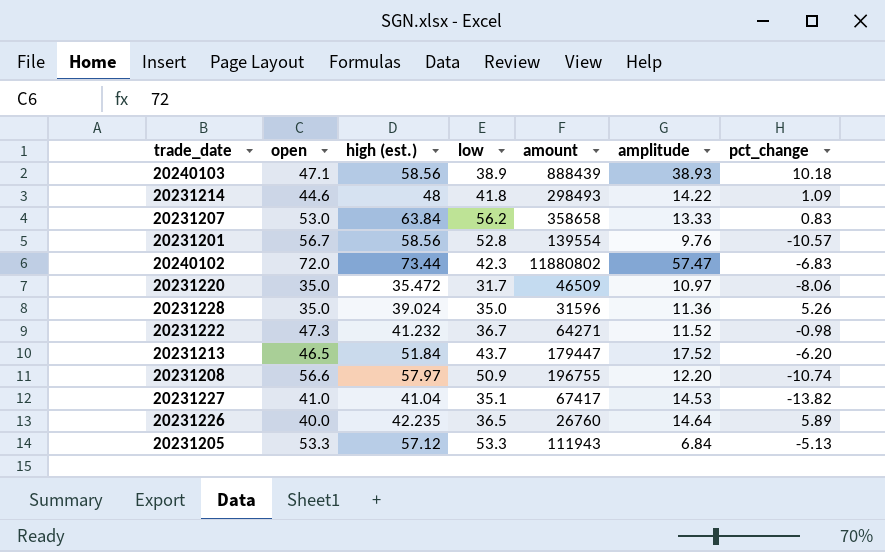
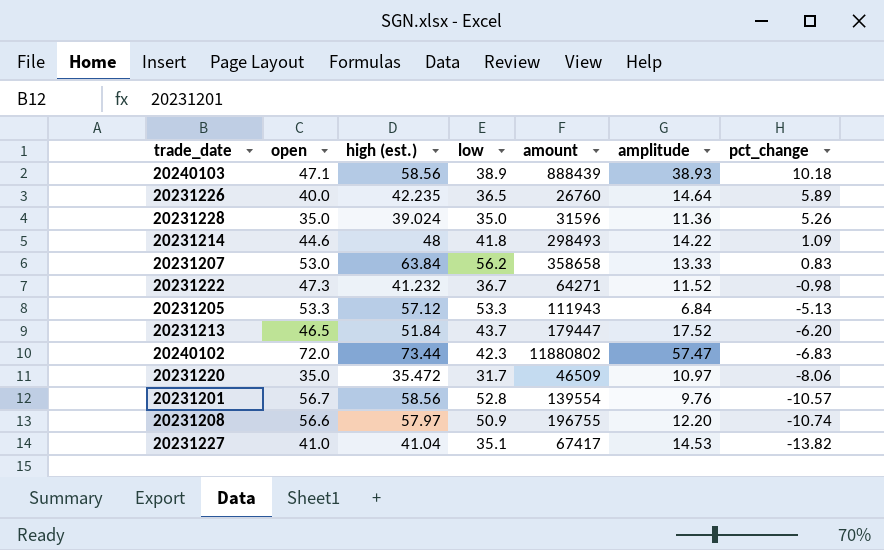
row order: none -> pct_change descending

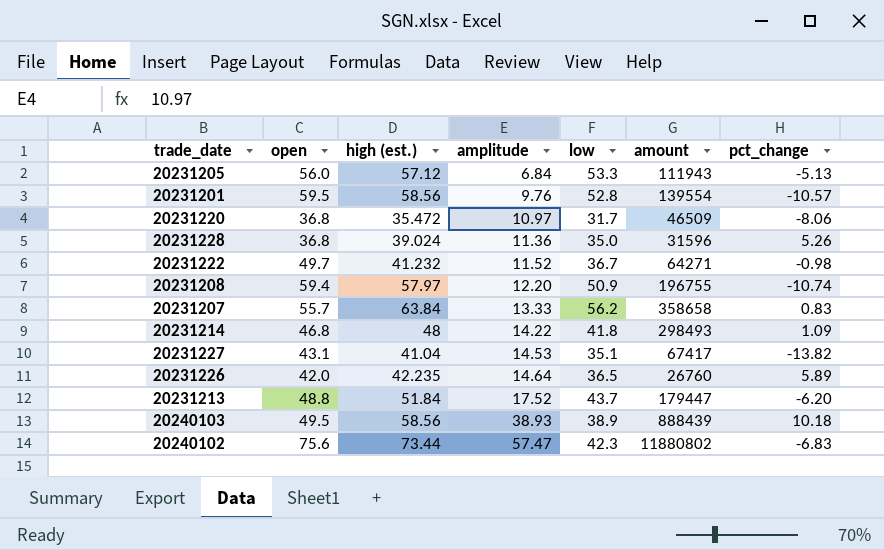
row order: pct_change descending -> amplitude ascending
column amplitude | position: 6 -> 4
20231205 | open: 53.3 -> 56.0
20231201 | open: 56.7 -> 59.5
20231220 | open: 35.0 -> 36.8
20231228 | open: 35.0 -> 36.8
20231222 | open: 47.3 -> 49.7
20231208 | open: 56.6 -> 59.4
20231207 | open: 53.0 -> 55.7
20231214 | open: 44.6 -> 46.8
20231227 | open: 41.0 -> 43.1
20231226 | open: 40.0 -> 42.0
20231213 | open: 46.5 -> 48.8
20240103 | open: 47.1 -> 49.5
20240102 | open: 72.0 -> 75.6

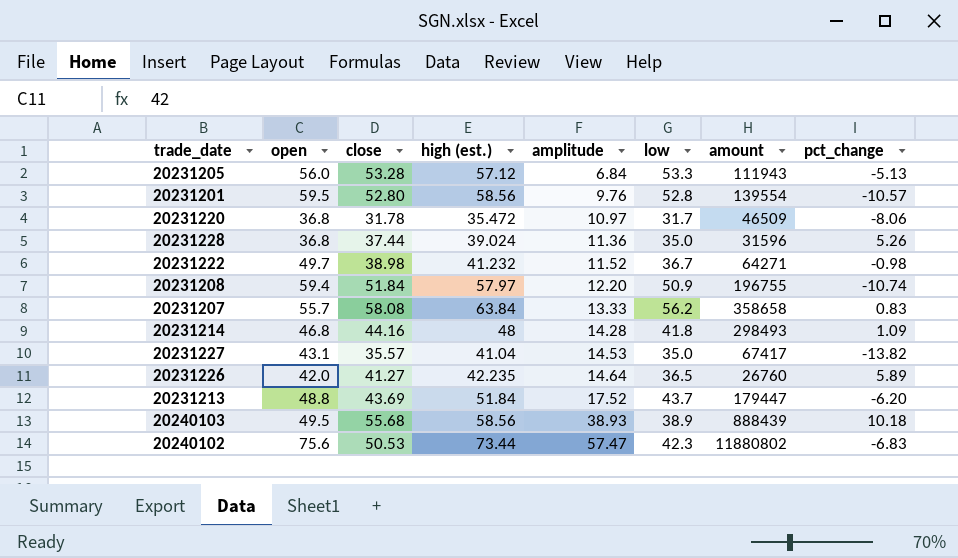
column close | position: none -> 3
20231214 | amplitude: 14.22 -> 14.28
20231227 | low: 35.1 -> 35.0

